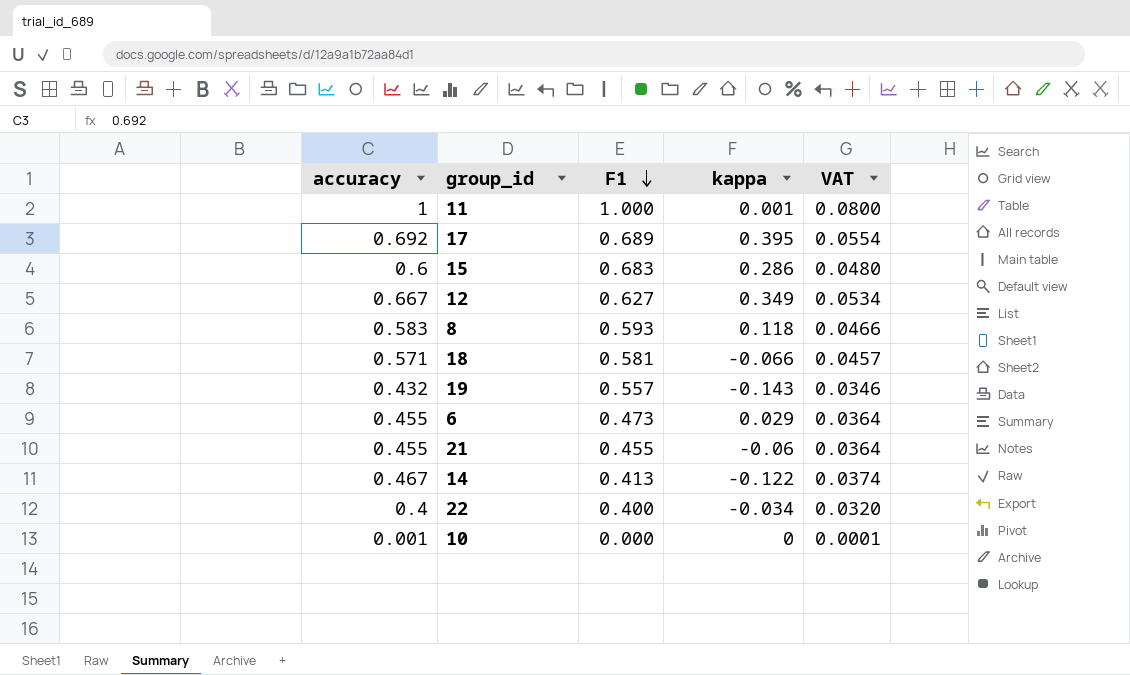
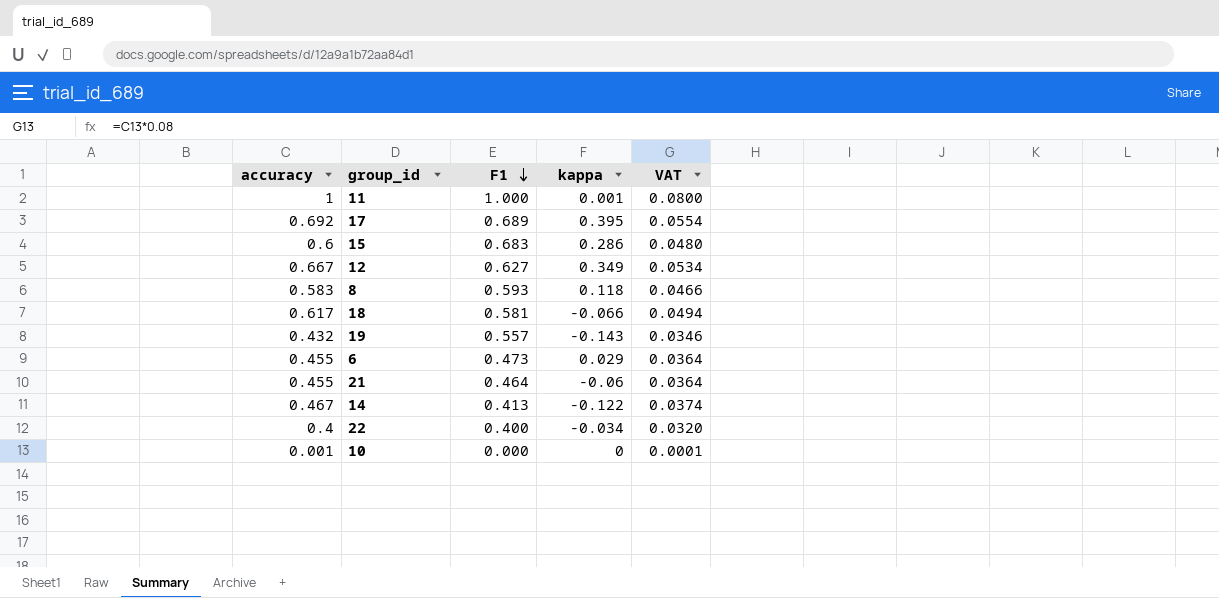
18 | accuracy: 0.571 -> 0.617
18 | VAT: 0.0457 -> 0.0494
21 | F1: 0.455 -> 0.464

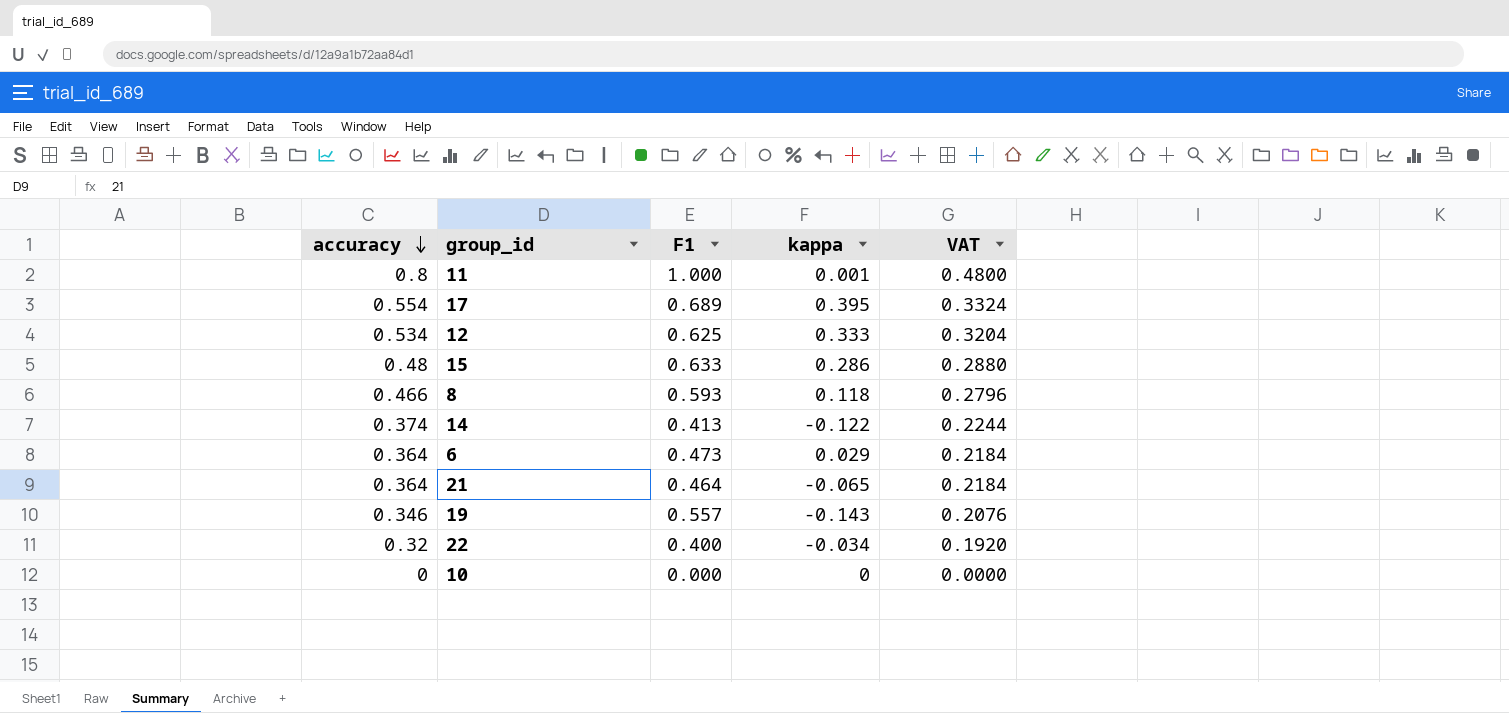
row order: F1 descending -> accuracy descending
column VAT | formula: [accuracy] * 0.08 -> [accuracy] * 0.6
row 18: 0.617 | 0.581 | -0.066 | 0.0494 -> none
11 | accuracy: 1 -> 0.8
17 | accuracy: 0.692 -> 0.554
12 | accuracy: 0.667 -> 0.534
12 | F1: 0.627 -> 0.625
12 | kappa: 0.349 -> 0.333
15 | accuracy: 0.6 -> 0.48
15 | F1: 0.683 -> 0.633
8 | accuracy: 0.583 -> 0.466
14 | accuracy: 0.467 -> 0.374
6 | accuracy: 0.455 -> 0.364
21 | accuracy: 0.455 -> 0.364
21 | kappa: -0.06 -> -0.065
19 | accuracy: 0.432 -> 0.346
22 | accuracy: 0.4 -> 0.32
10 | accuracy: 0.001 -> 0

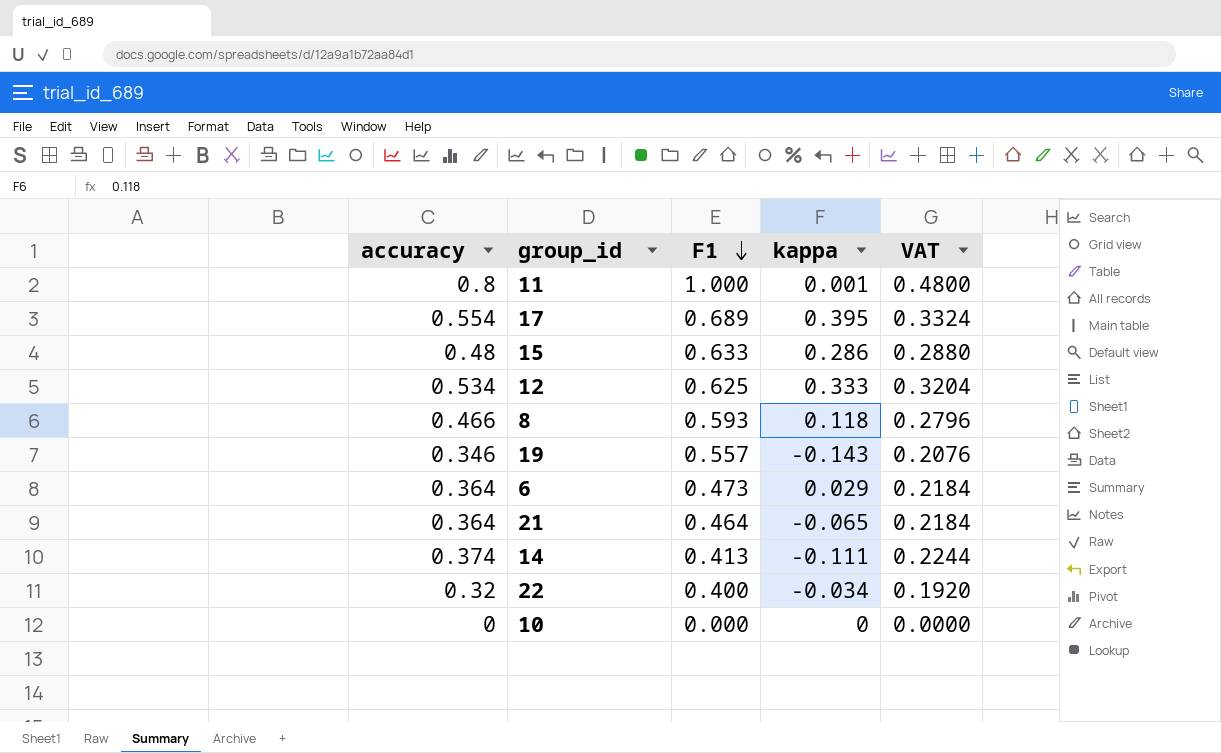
row order: accuracy descending -> F1 descending
14 | kappa: -0.122 -> -0.111

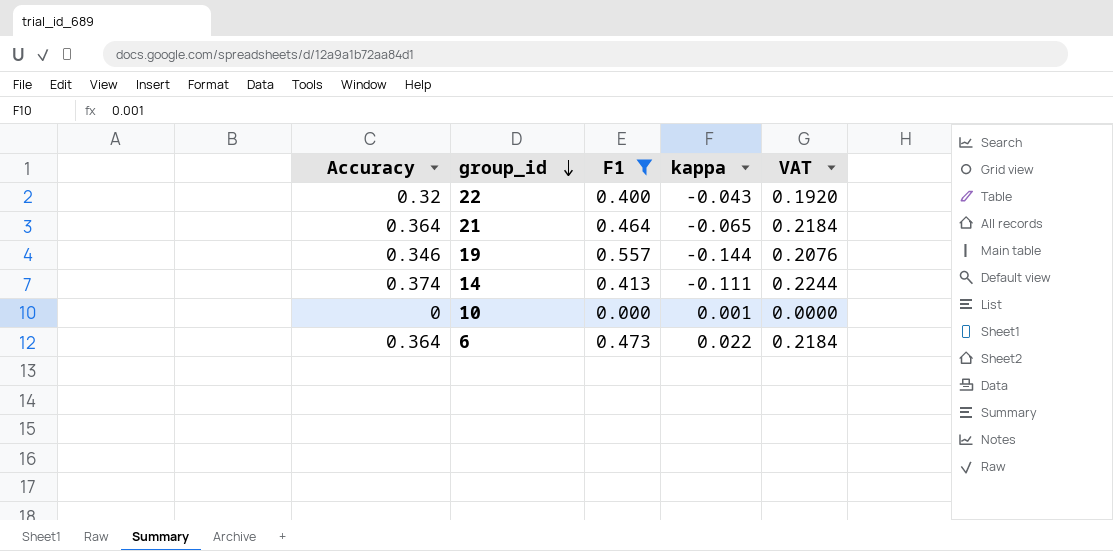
filter: none -> F1 <= 0.557
row order: F1 descending -> group_id descending
column name: accuracy -> Accuracy
22 | kappa: -0.034 -> -0.043
19 | kappa: -0.143 -> -0.144
10 | kappa: 0 -> 0.001
6 | kappa: 0.029 -> 0.022

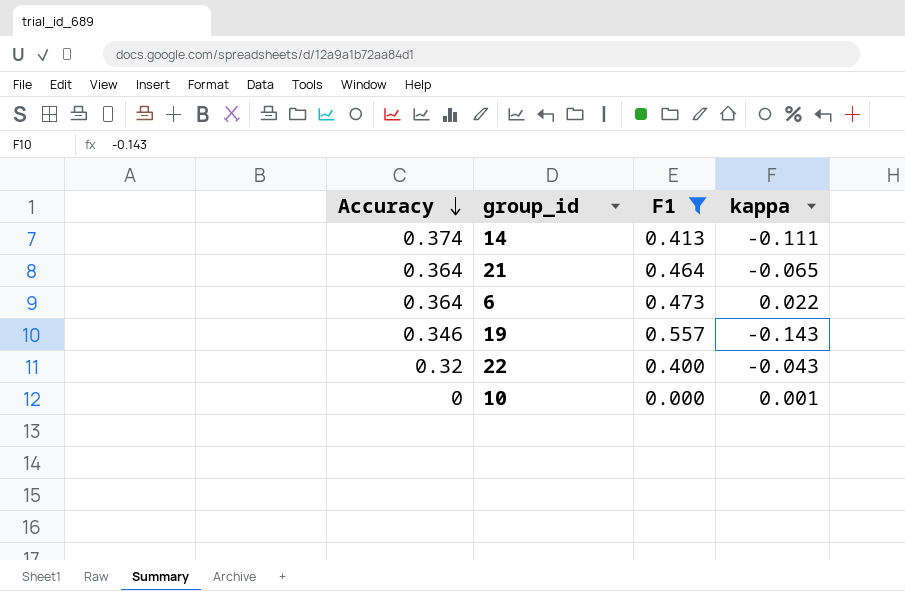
row order: group_id descending -> Accuracy descending
column VAT | formula: [Accuracy] * 0.6 -> none
19 | kappa: -0.144 -> -0.143

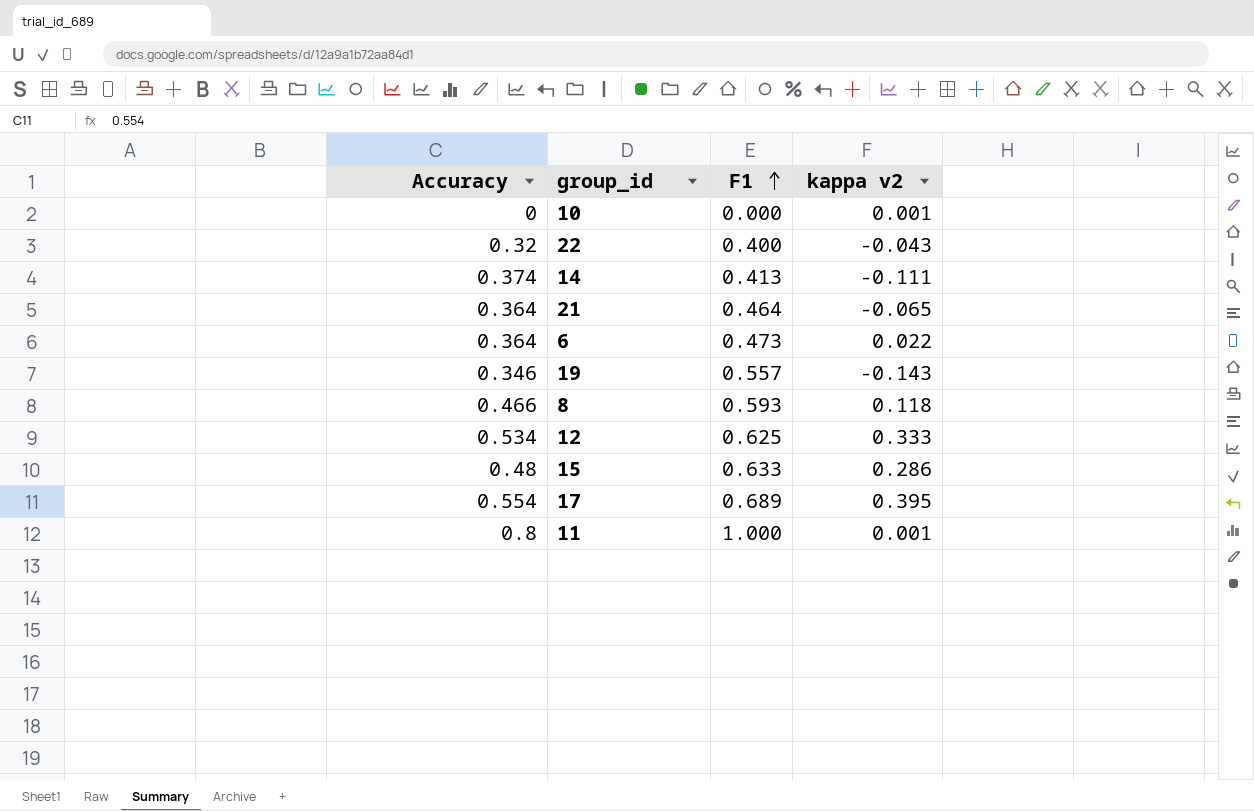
filter: F1 <= 0.557 -> none
row order: Accuracy descending -> F1 ascending
column name: kappa -> kappa v2

